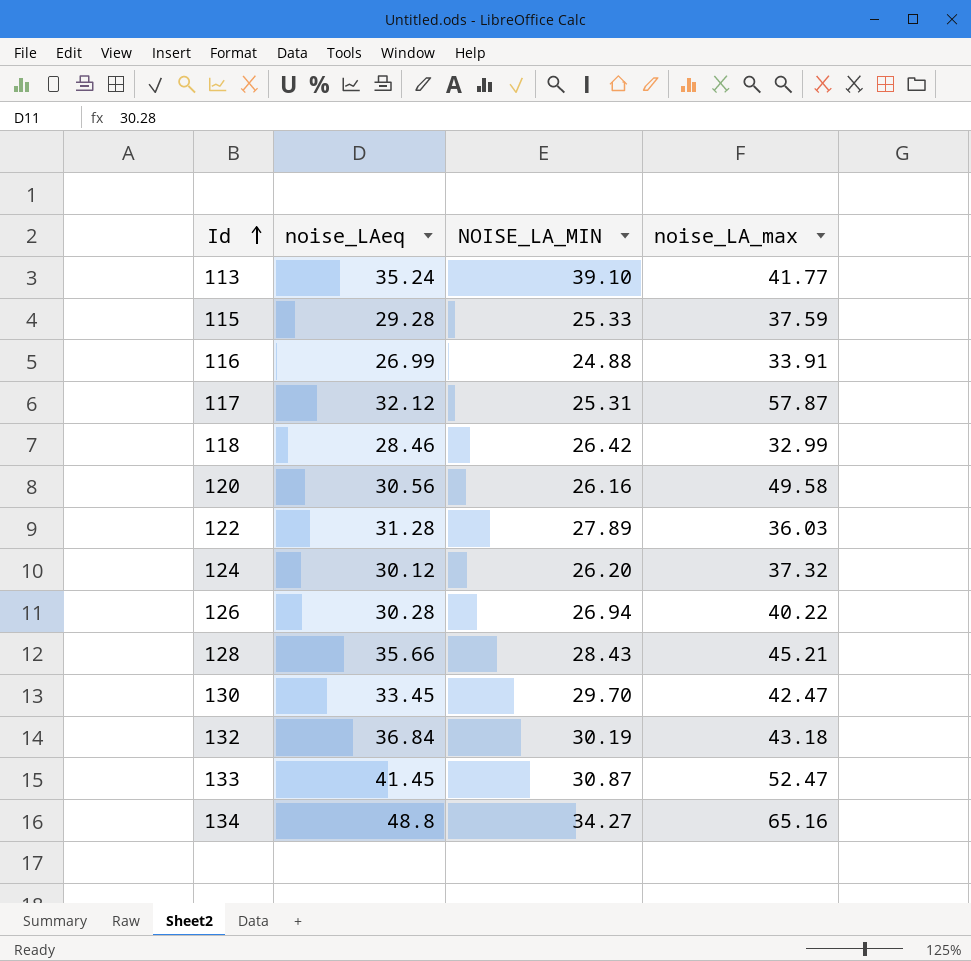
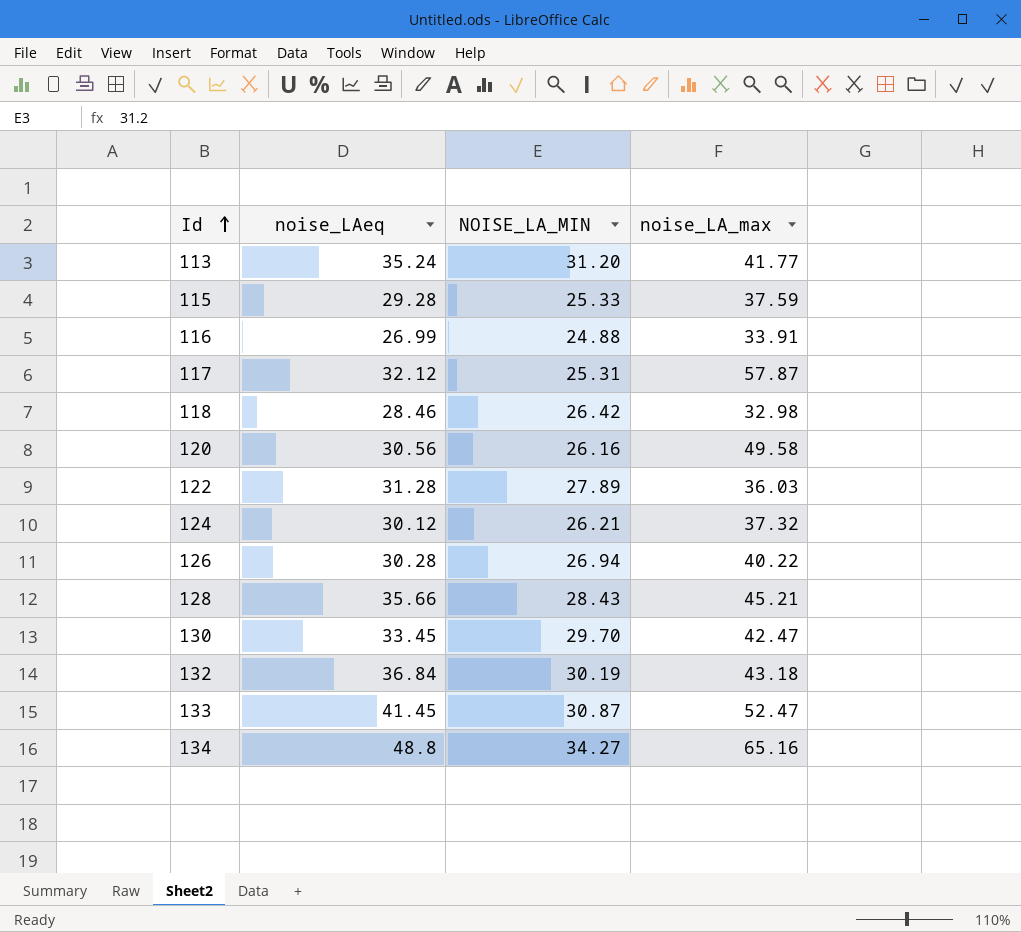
113 | NOISE_LA_MIN: 39.10 -> 31.20
118 | noise_LA_max: 32.99 -> 32.98
124 | NOISE_LA_MIN: 26.20 -> 26.21

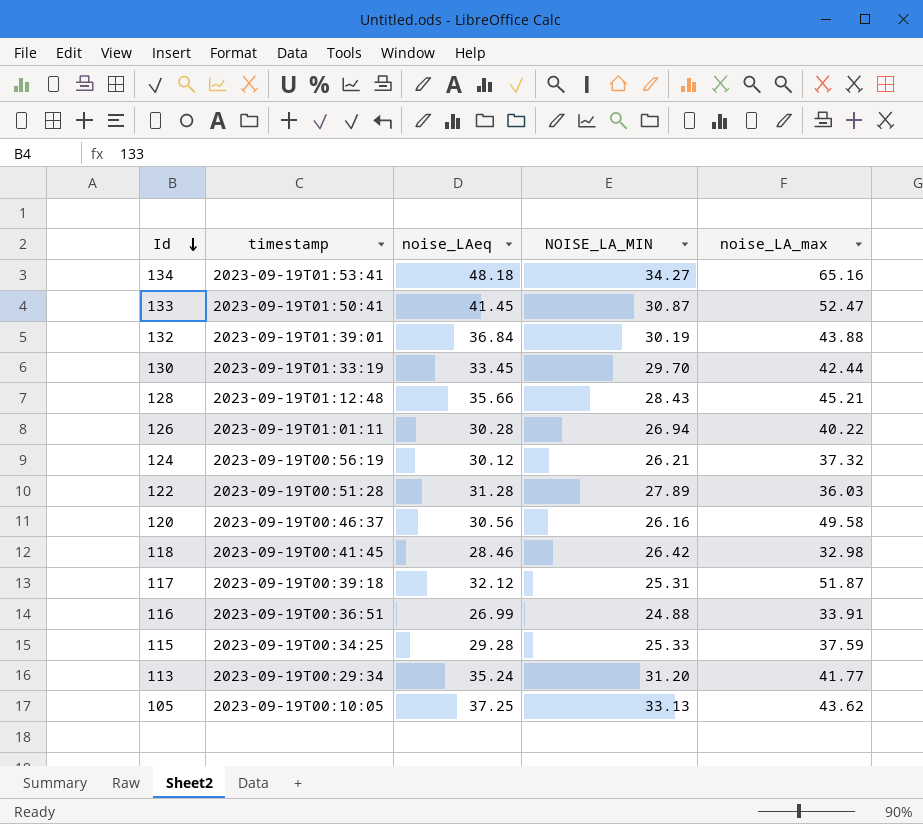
row order: Id ascending -> Id descending
column timestamp | position: none -> 2
134 | noise_LAeq: 48.8 -> 48.18
132 | noise_LA_max: 43.18 -> 43.88
130 | noise_LA_max: 42.47 -> 42.44
117 | noise_LA_max: 57.87 -> 51.87
row 105: none -> 2023-09-19T00:10:05 | 37.25 | 33.13 | 43.62

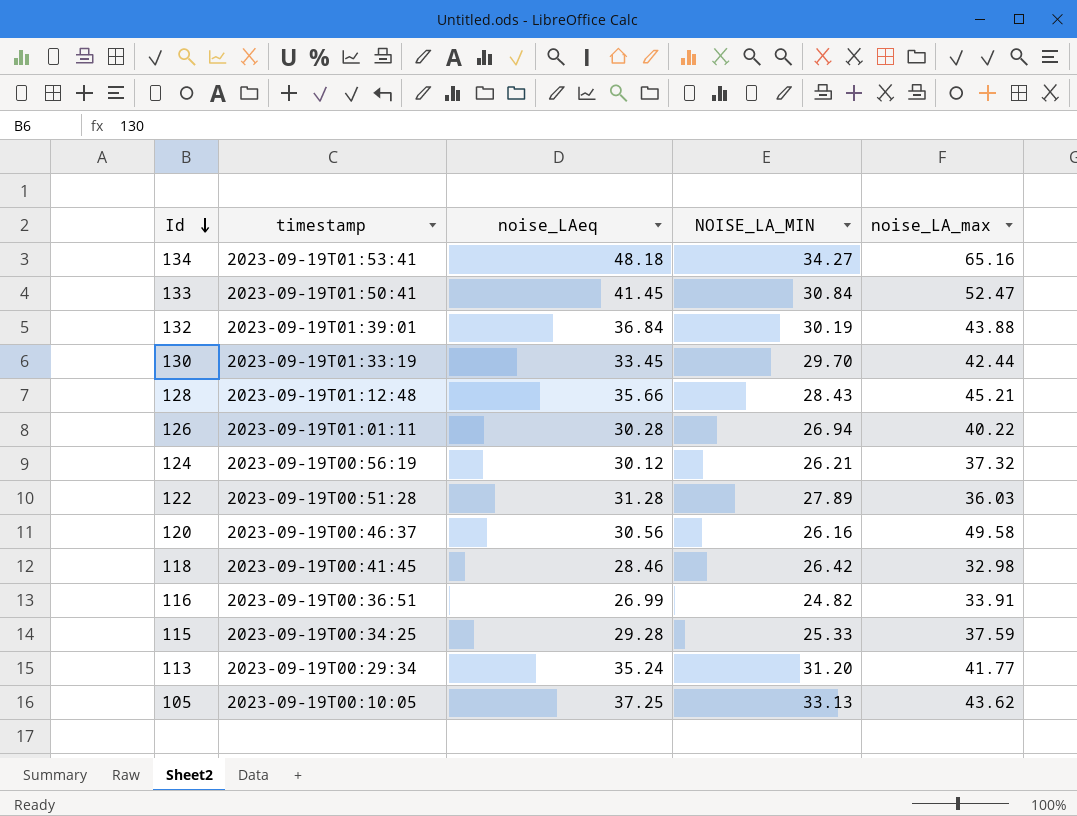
row 117: 2023-09-19T00:39:18 | 32.12 | 25.31 | 51.87 -> none
133 | NOISE_LA_MIN: 30.87 -> 30.84
116 | NOISE_LA_MIN: 24.88 -> 24.82

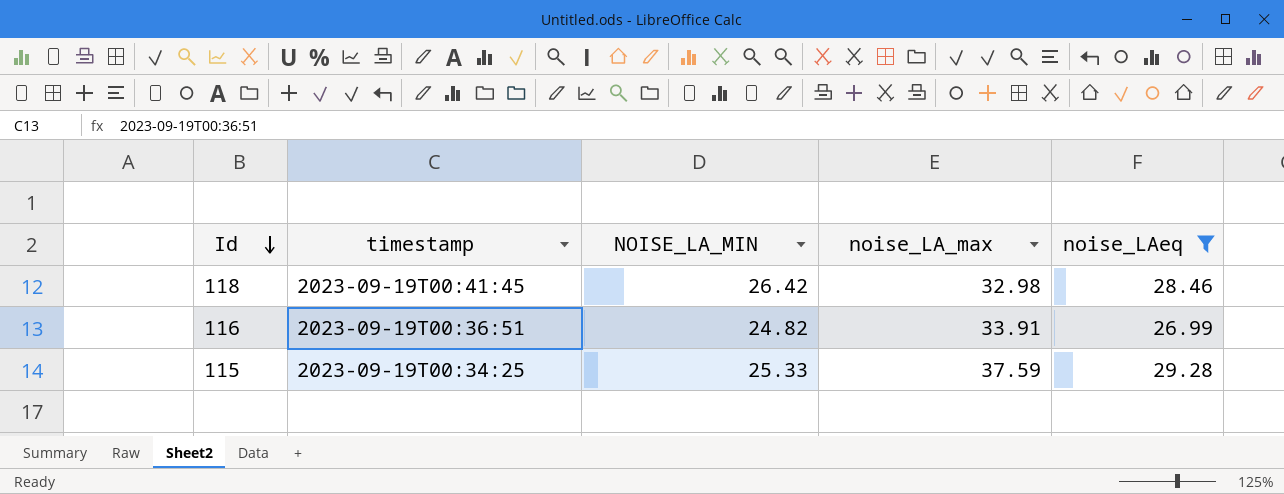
filter: none -> noise_LAeq <= 29.28
column noise_LAeq | position: 3 -> 5

